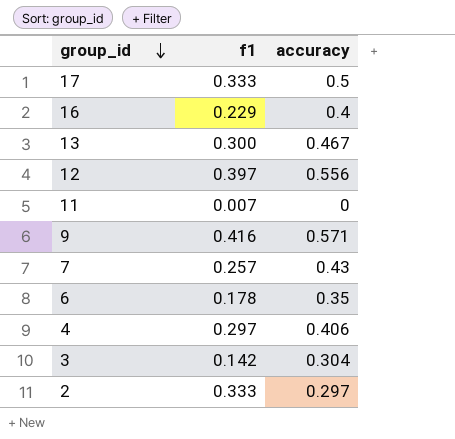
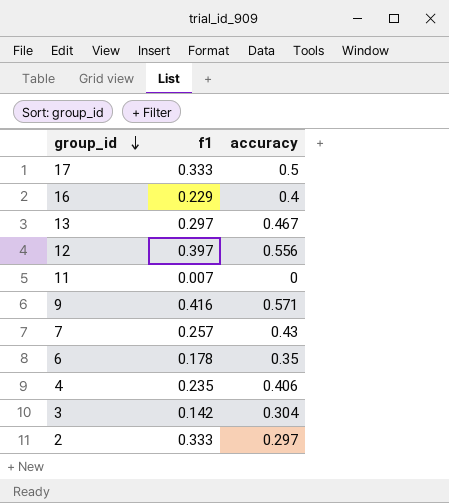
13 | f1: 0.300 -> 0.297
4 | f1: 0.297 -> 0.235

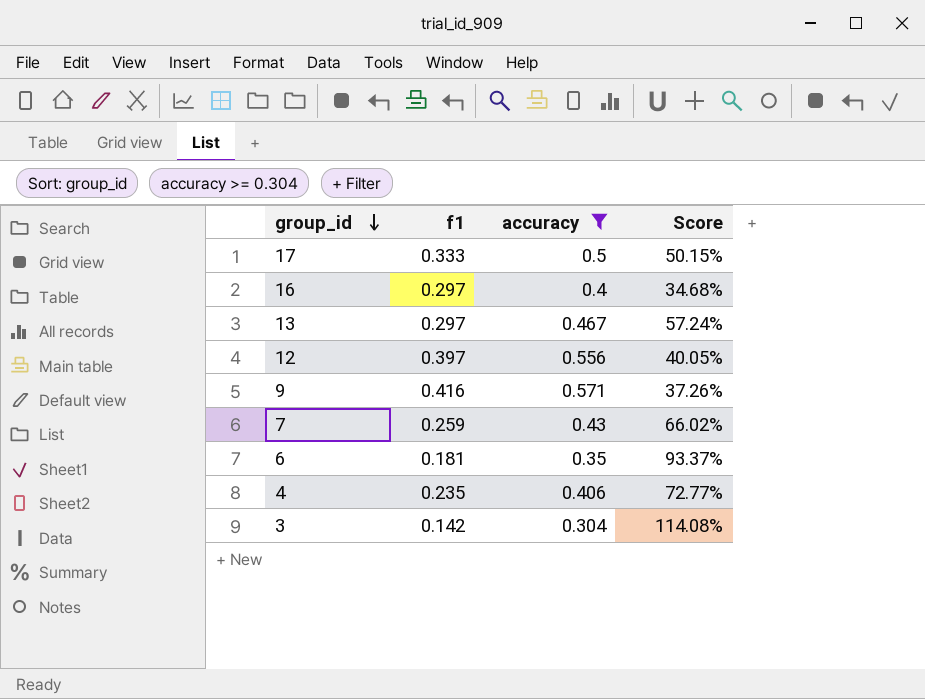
filter: none -> accuracy >= 0.304
column Score | formula: none -> ([accuracy] - [f1]) / [f1]
16 | f1: 0.229 -> 0.297
7 | f1: 0.257 -> 0.259
6 | f1: 0.178 -> 0.181

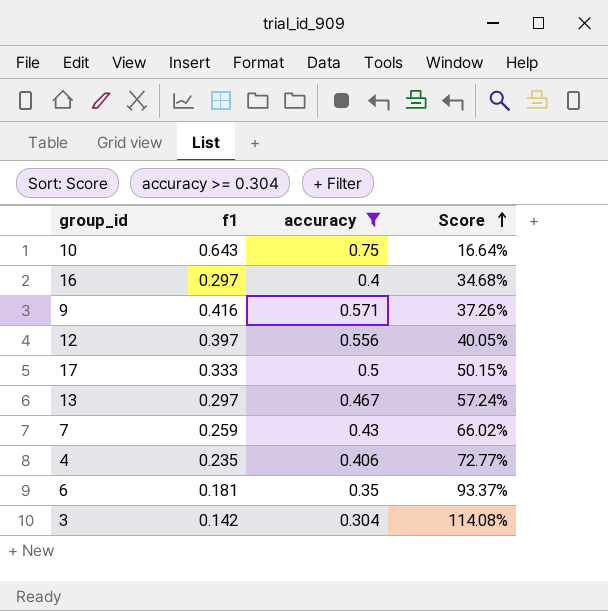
row order: group_id descending -> Score ascending
row 10: none -> 0.643 | 0.75 | 16.64%

